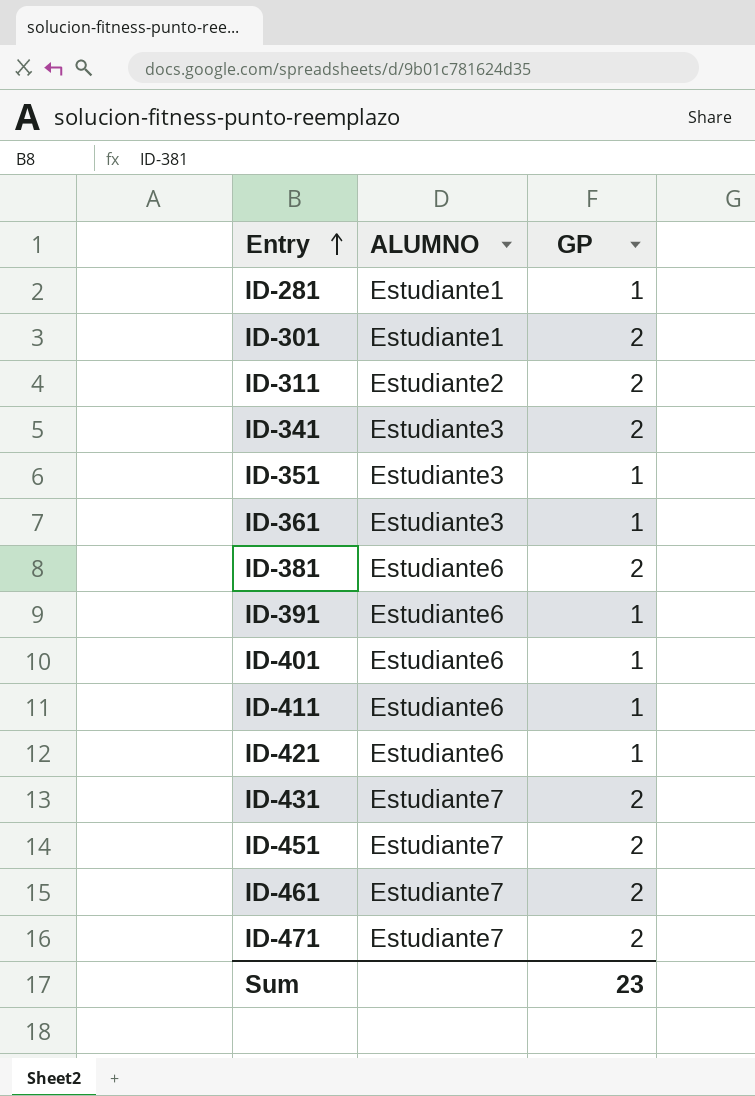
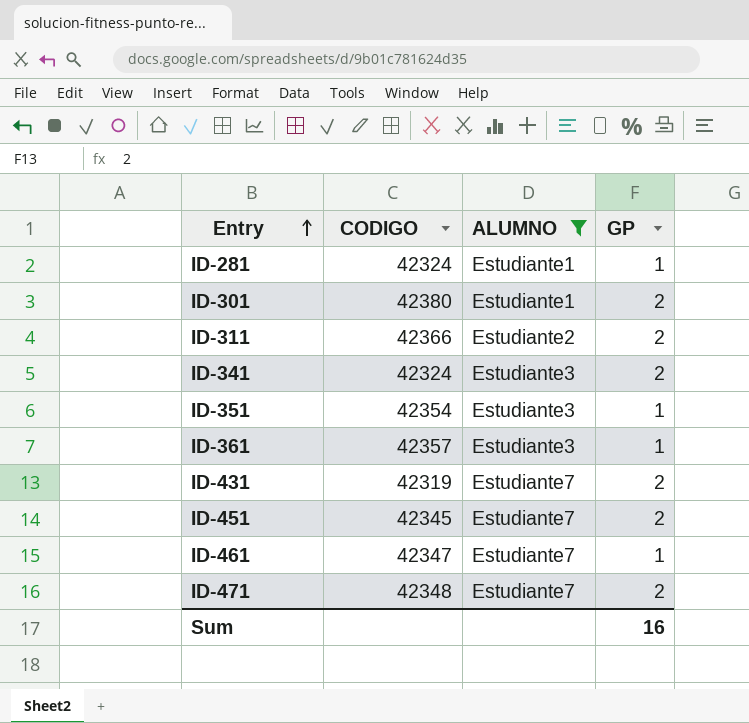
filter: none -> ALUMNO != Estudiante6
column CODIGO | position: none -> 2
ID-461 | GP: 2 -> 1
Sum | GP: 23 -> 16

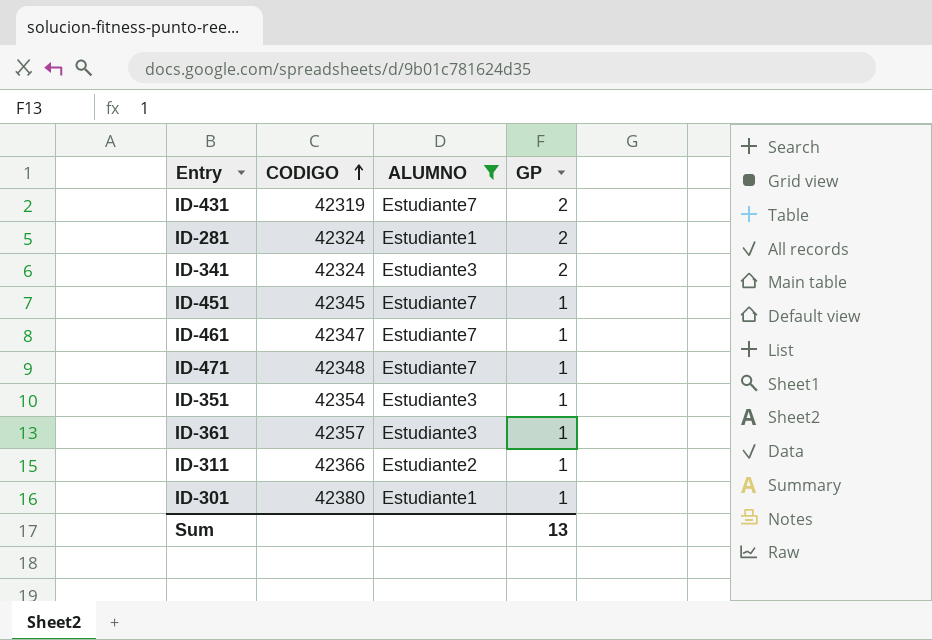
row order: Entry ascending -> CODIGO ascending
ID-281 | GP: 1 -> 2
ID-451 | GP: 2 -> 1
ID-471 | GP: 2 -> 1
ID-311 | GP: 2 -> 1
ID-301 | GP: 2 -> 1
Sum | GP: 16 -> 13

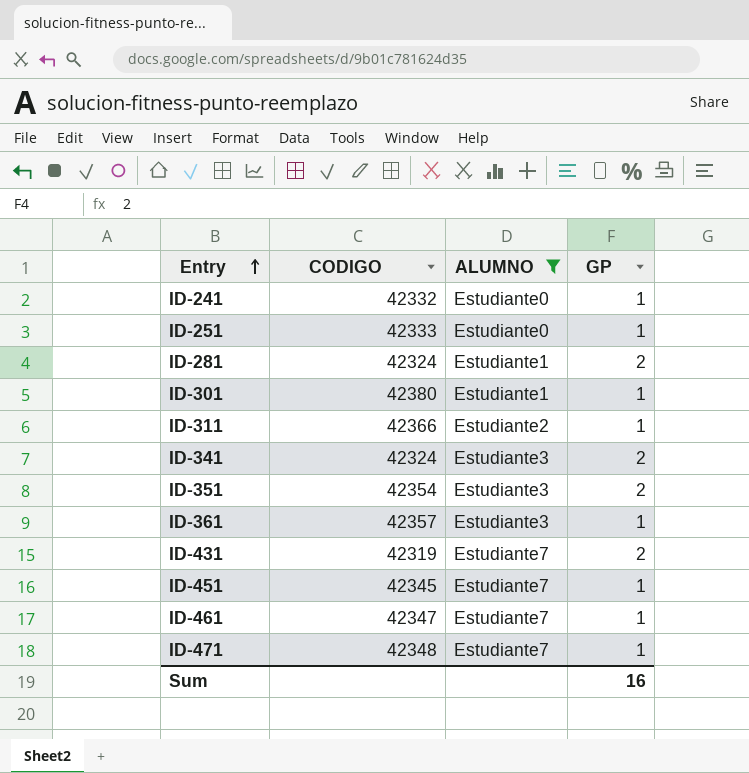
row order: CODIGO ascending -> Entry ascending
row ID-241: none -> 42332 | Estudiante0 | 1
row ID-251: none -> 42333 | Estudiante0 | 1
ID-351 | GP: 1 -> 2
Sum | GP: 13 -> 16

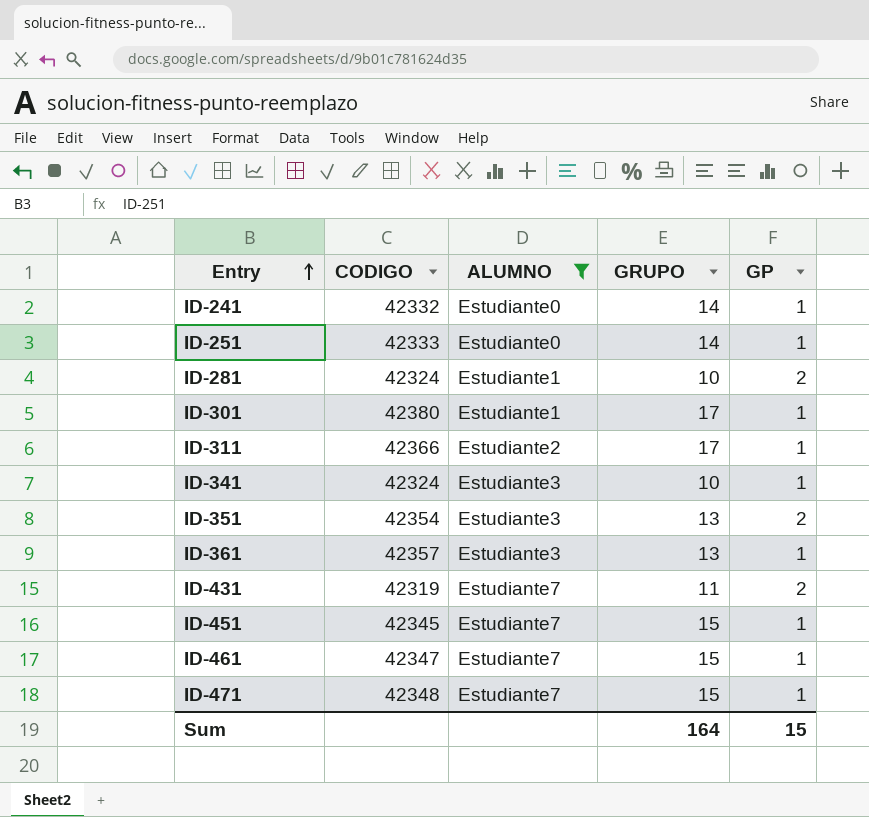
column GRUPO | position: none -> 4
ID-341 | GP: 2 -> 1
Sum | GP: 16 -> 15

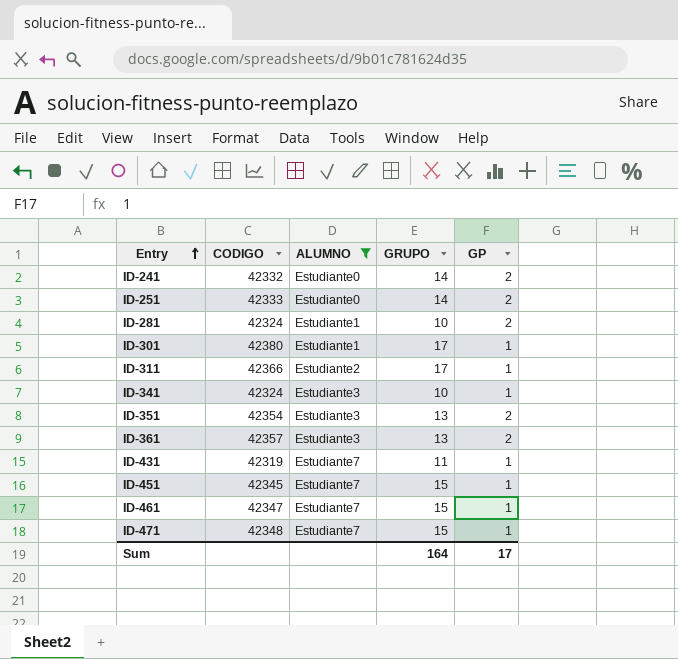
ID-241 | GP: 1 -> 2
ID-251 | GP: 1 -> 2
ID-361 | GP: 1 -> 2
ID-431 | GP: 2 -> 1
Sum | GP: 15 -> 17

